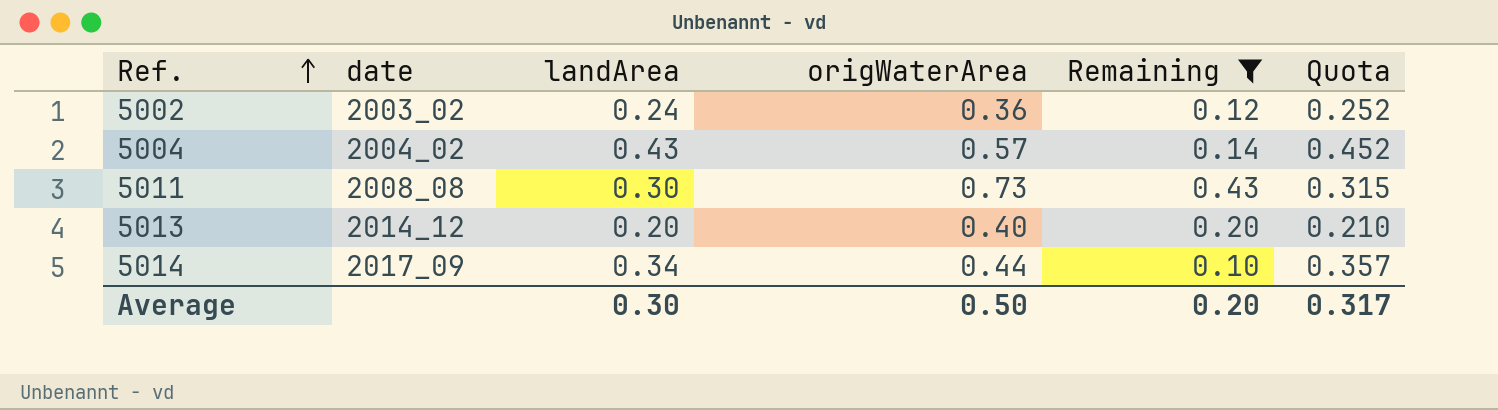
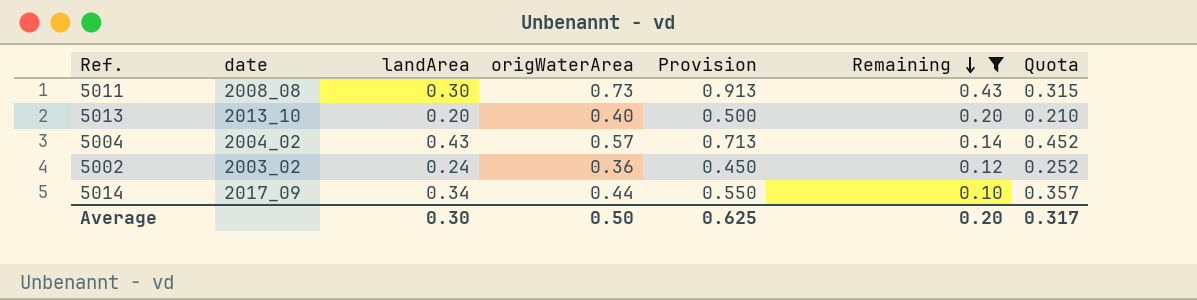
row order: Ref. ascending -> Remaining descending
column Provision | formula: none -> [origWaterArea] * 1.25
5013 | date: 2014_12 -> 2013_10

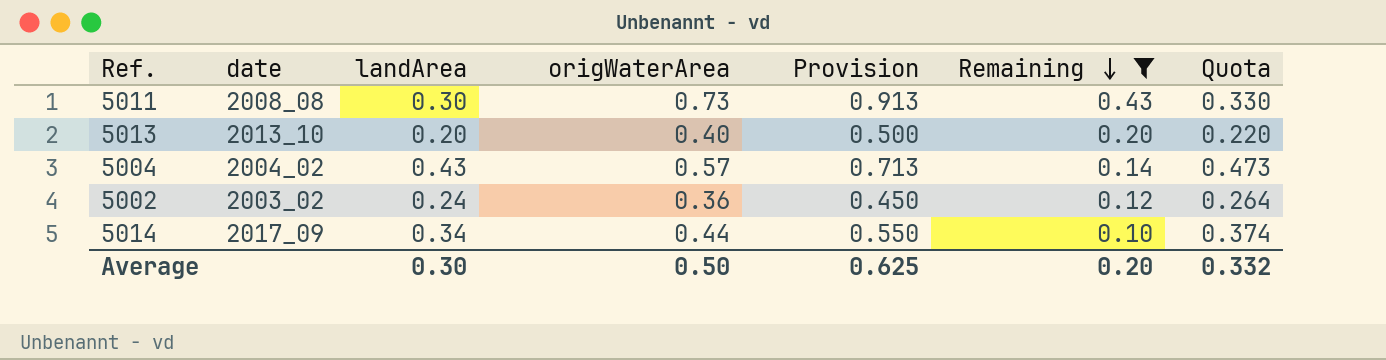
column Quota | formula: [landArea] * 1.05 -> [landArea] * 1.1
Average | Quota: 0.317 -> 0.332

